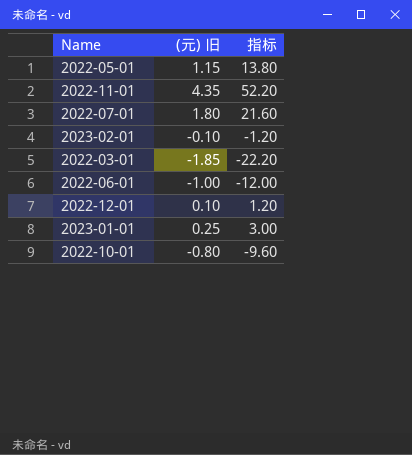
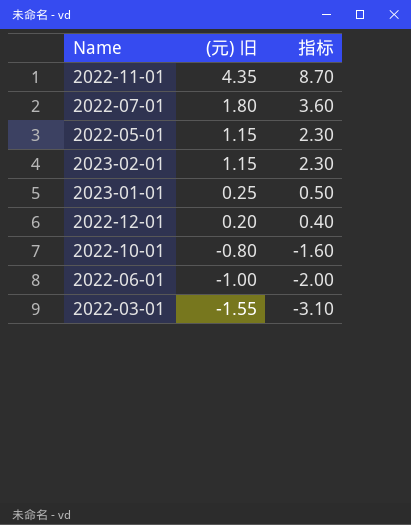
row order: none -> (元) 旧 descending
column 指标 | formula: [(元) 旧] * 12 -> [(元) 旧] * 2
2023-02-01 | (元) 旧: -0.10 -> 1.15
2022-12-01 | (元) 旧: 0.10 -> 0.20
2022-03-01 | (元) 旧: -1.85 -> -1.55

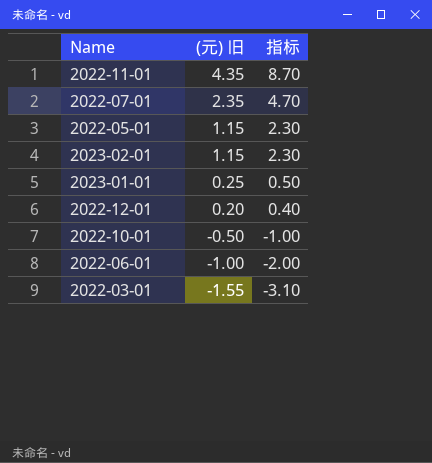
2022-07-01 | (元) 旧: 1.80 -> 2.35
2022-07-01 | 指标: 3.60 -> 4.70
2022-10-01 | (元) 旧: -0.80 -> -0.50
2022-10-01 | 指标: -1.60 -> -1.00

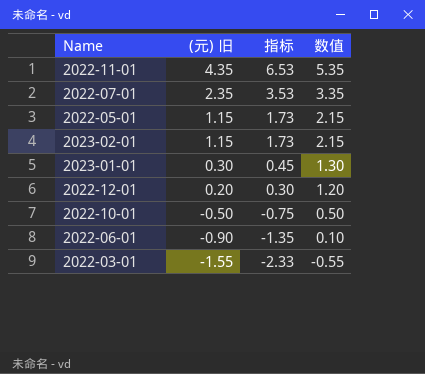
column 指标 | formula: [(元) 旧] * 2 -> [(元) 旧] * 1.5
column 数值 | formula: none -> [(元) 旧] + 1
2023-01-01 | (元) 旧: 0.25 -> 0.30
2022-06-01 | (元) 旧: -1.00 -> -0.90

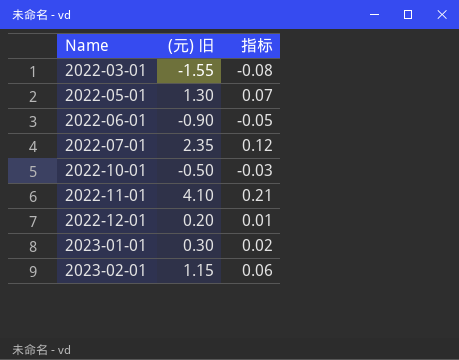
row order: (元) 旧 descending -> Name ascending
column 数值 | formula: [(元) 旧] + 1 -> none
column 指标 | formula: [(元) 旧] * 1.5 -> [(元) 旧] * 0.05
2022-05-01 | (元) 旧: 1.15 -> 1.30
2022-11-01 | (元) 旧: 4.35 -> 4.10

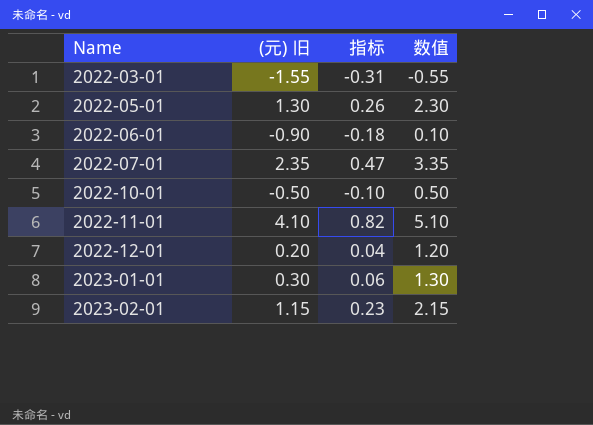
column 指标 | formula: [(元) 旧] * 0.05 -> [(元) 旧] * 0.2
column 数值 | formula: none -> [(元) 旧] + 1

